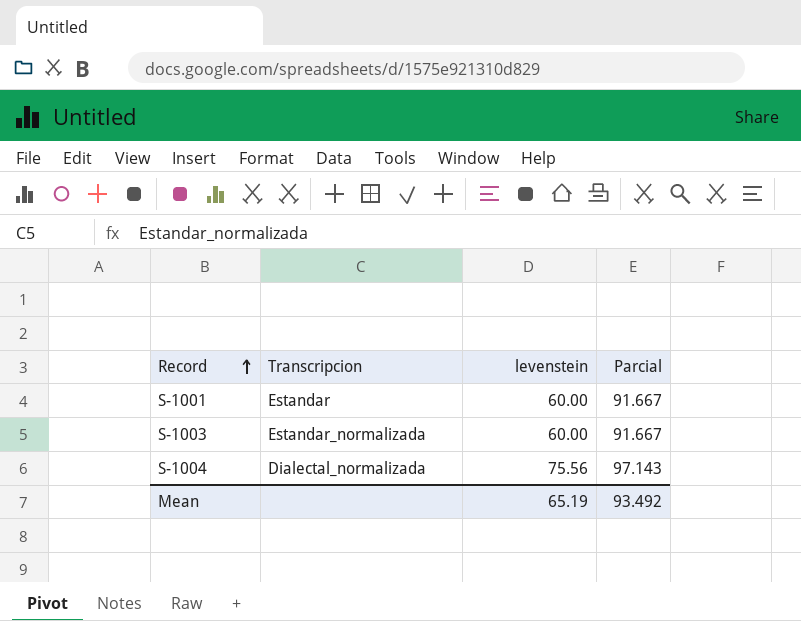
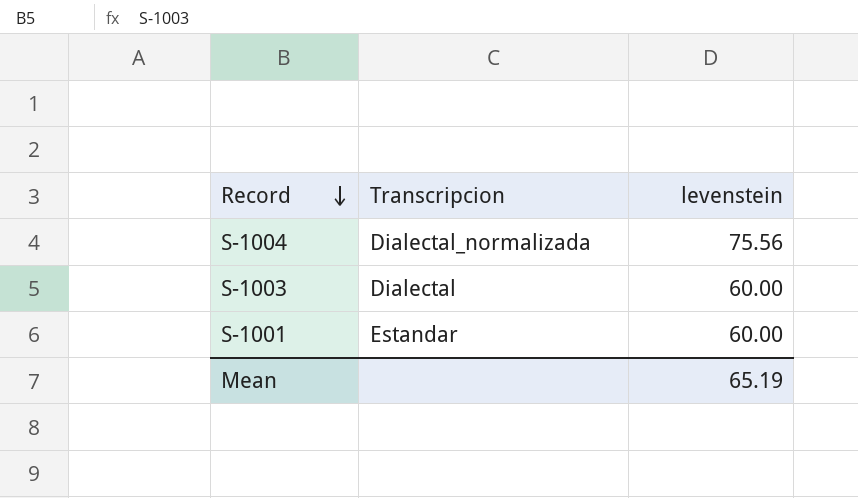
row order: Record ascending -> Record descending
column Parcial | position: 4 -> none
S-1003 | Transcripcion: Estandar_normalizada -> Dialectal

